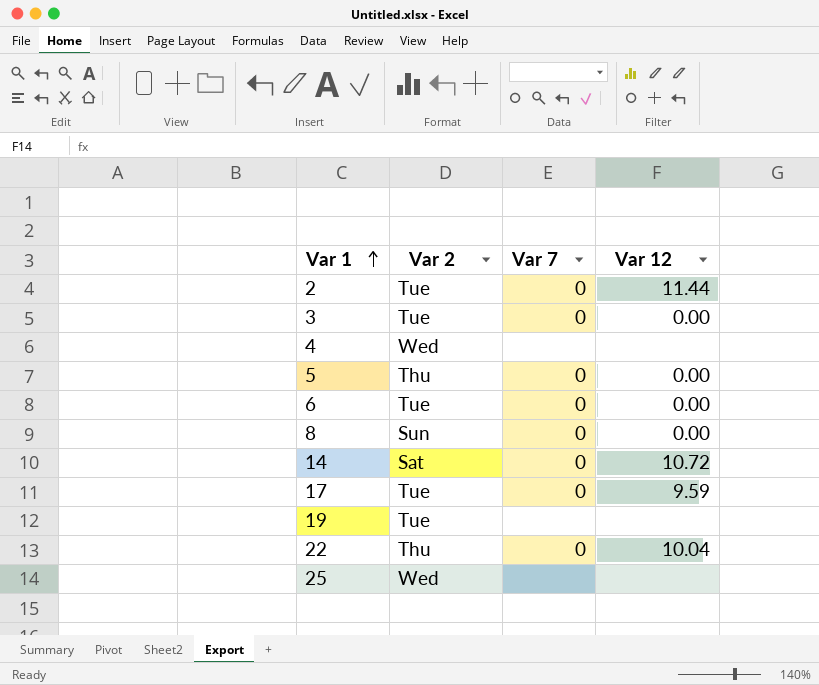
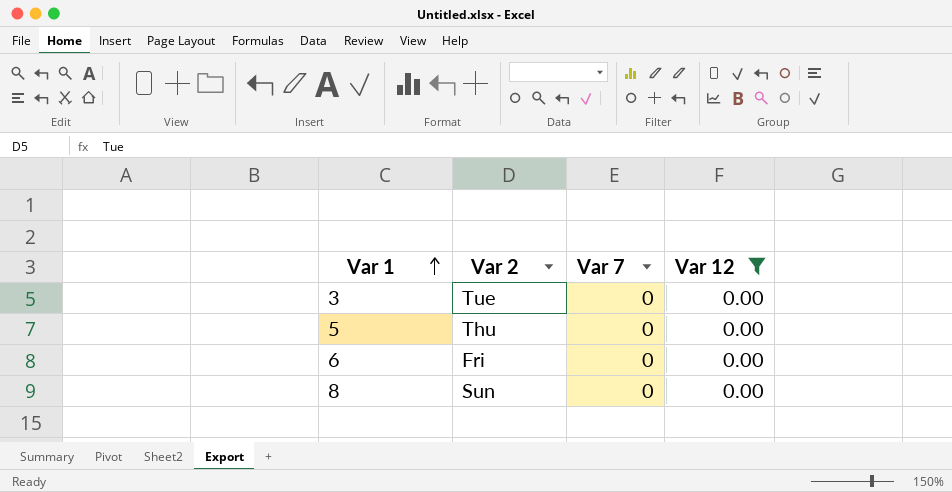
filter: none -> Var 12 = 0.00
6 | Var 2: Tue -> Fri

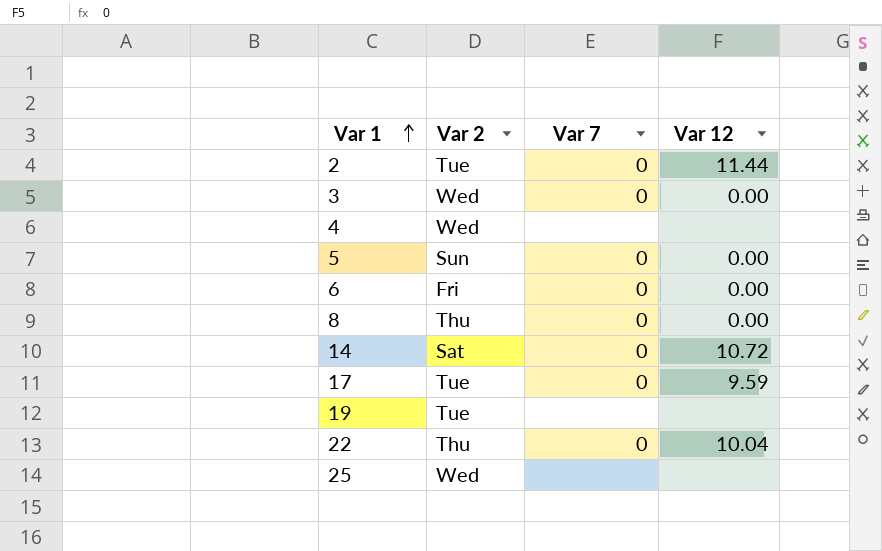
filter: Var 12 = 0.00 -> none
3 | Var 2: Tue -> Wed
5 | Var 2: Thu -> Sun
8 | Var 2: Sun -> Thu

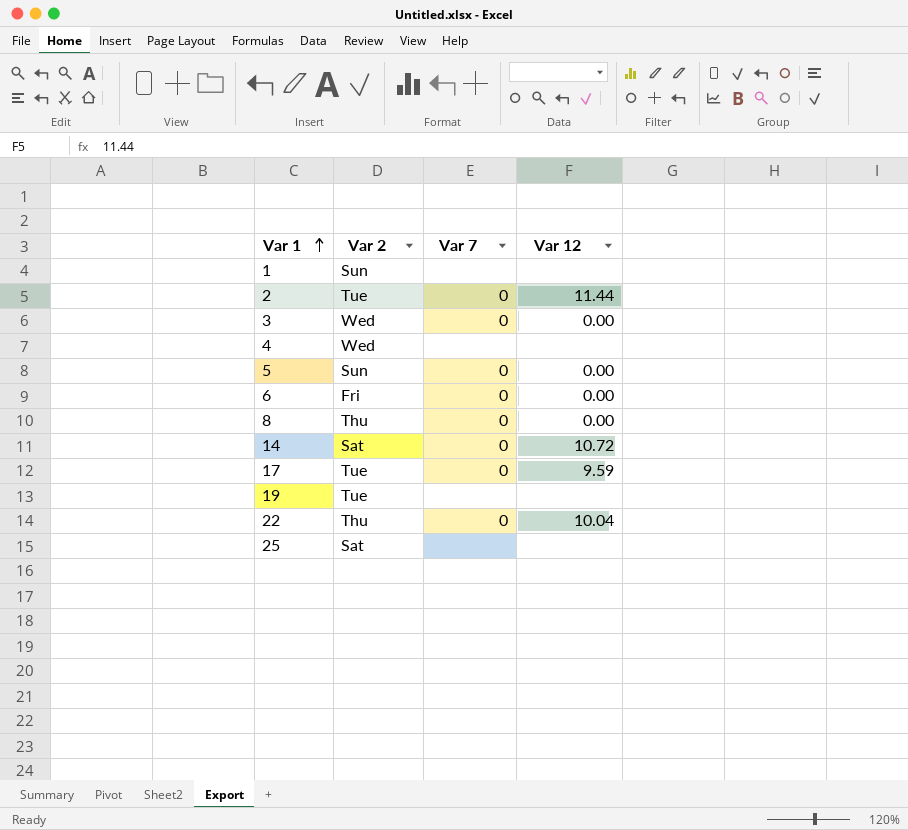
row 1: none -> Sun | none | none
25 | Var 2: Wed -> Sat

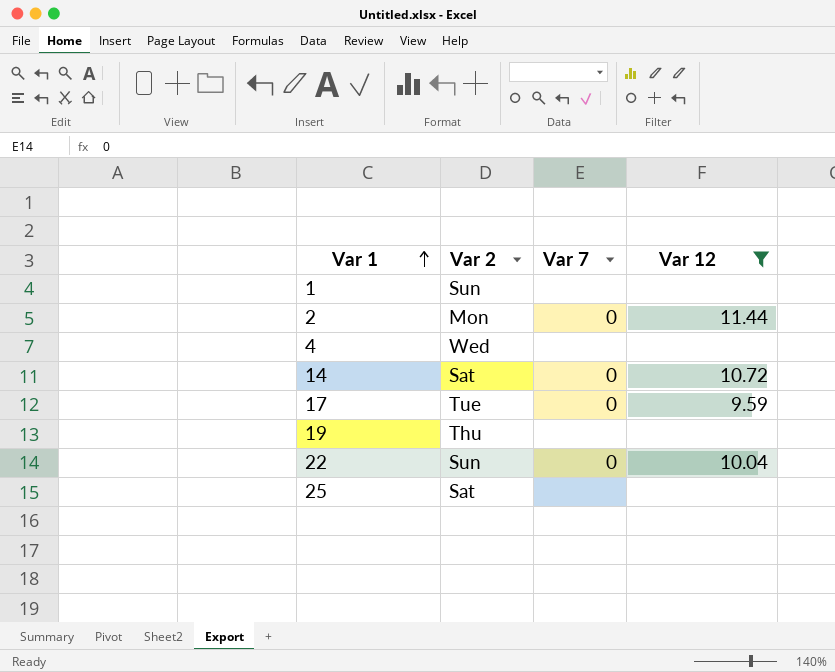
filter: none -> Var 12 != 0.00
2 | Var 2: Tue -> Mon
19 | Var 2: Tue -> Thu
22 | Var 2: Thu -> Sun

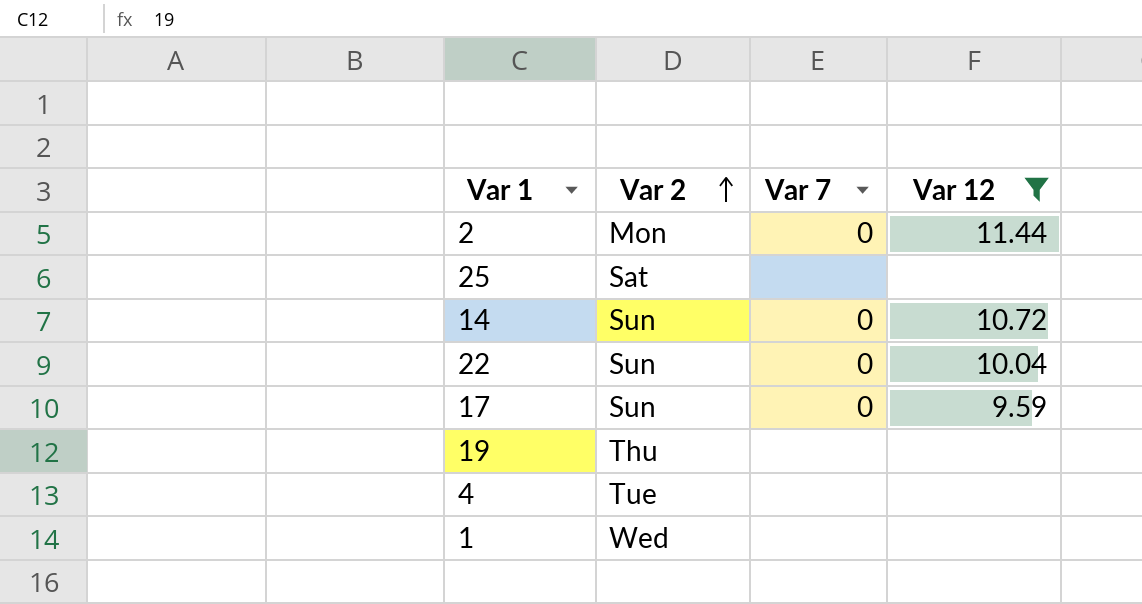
row order: Var 1 ascending -> Var 2 ascending
14 | Var 2: Sat -> Sun
17 | Var 2: Tue -> Sun
4 | Var 2: Wed -> Tue
1 | Var 2: Sun -> Wed

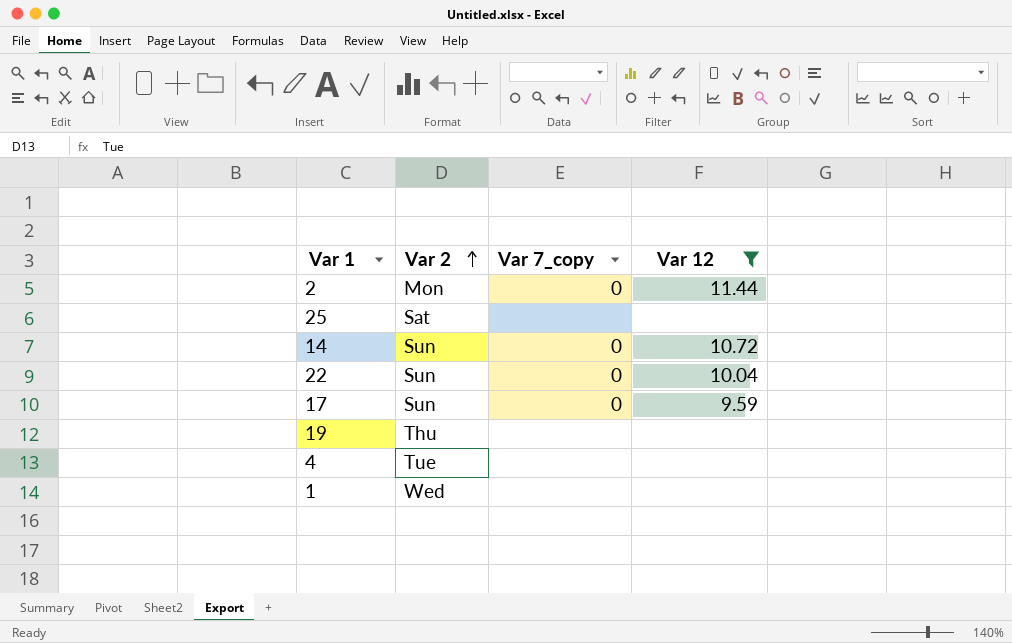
column name: Var 7 -> Var 7_copy

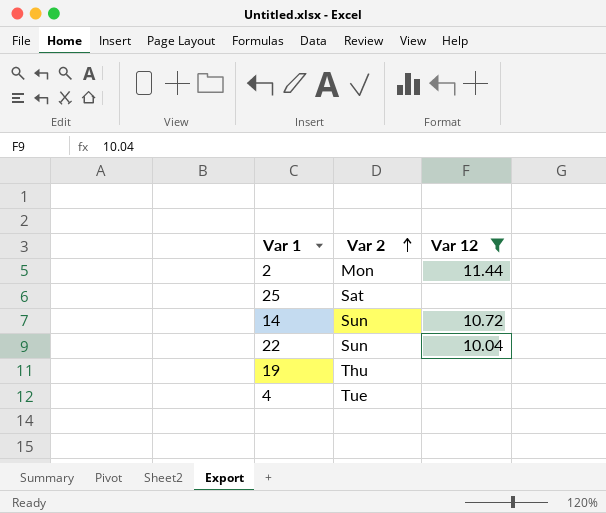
column Var 7_copy | position: 3 -> none
row 17: Sun | 0 | 9.59 -> none
row 1: Wed | none | none -> none

